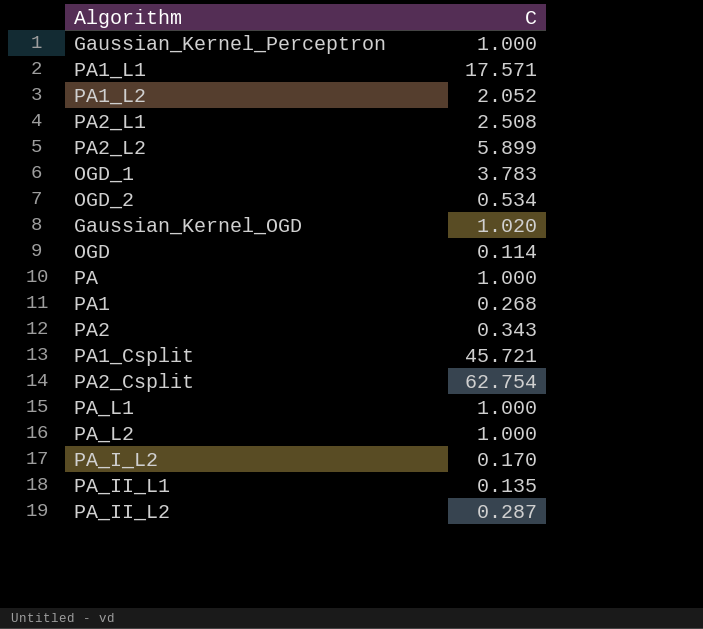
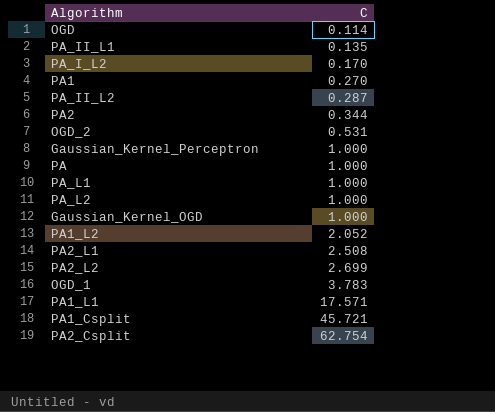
row order: none -> C ascending
PA1 | C: 0.268 -> 0.270
PA2 | C: 0.343 -> 0.344
OGD_2 | C: 0.534 -> 0.531
Gaussian_Kernel_OGD | C: 1.020 -> 1.000
PA2_L2 | C: 5.899 -> 2.699

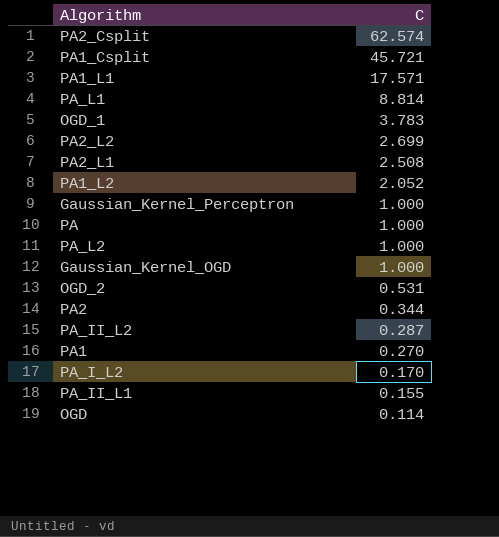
row order: C ascending -> C descending
PA2_Csplit | C: 62.754 -> 62.574
PA_L1 | C: 1.000 -> 8.814
PA_II_L1 | C: 0.135 -> 0.155

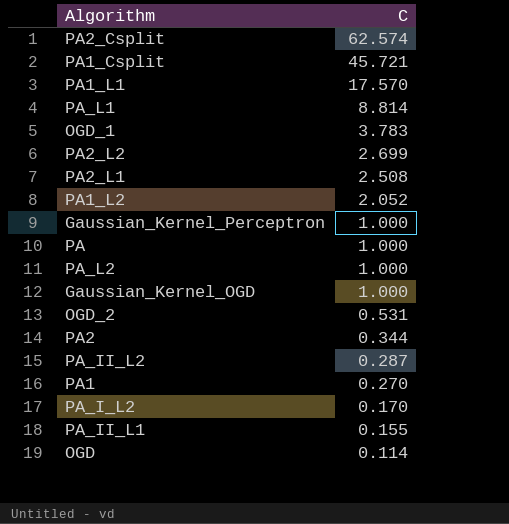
PA1_L1 | C: 17.571 -> 17.570

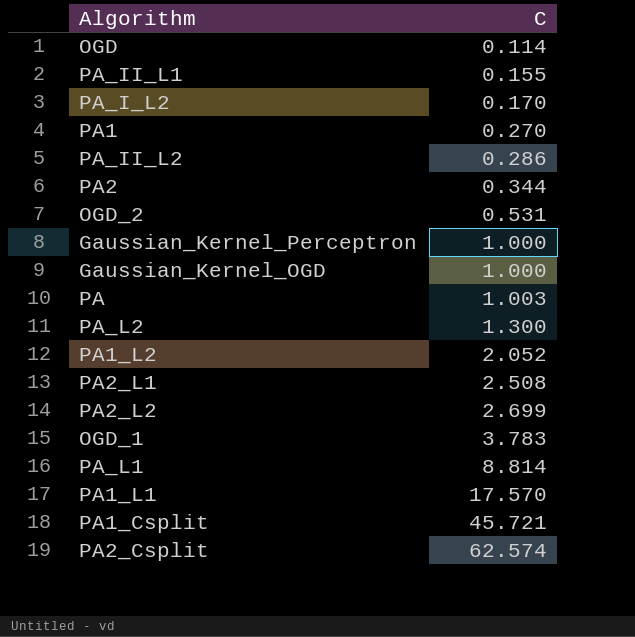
row order: C descending -> C ascending
PA_II_L2 | C: 0.287 -> 0.286
PA | C: 1.000 -> 1.003
PA_L2 | C: 1.000 -> 1.300

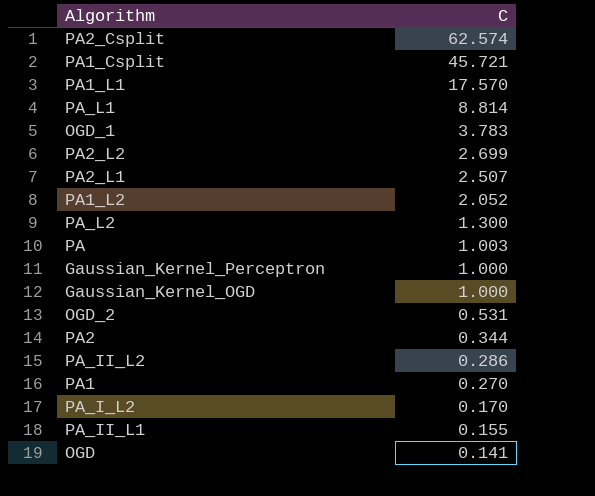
row order: C ascending -> C descending
PA2_L1 | C: 2.508 -> 2.507
OGD | C: 0.114 -> 0.141

